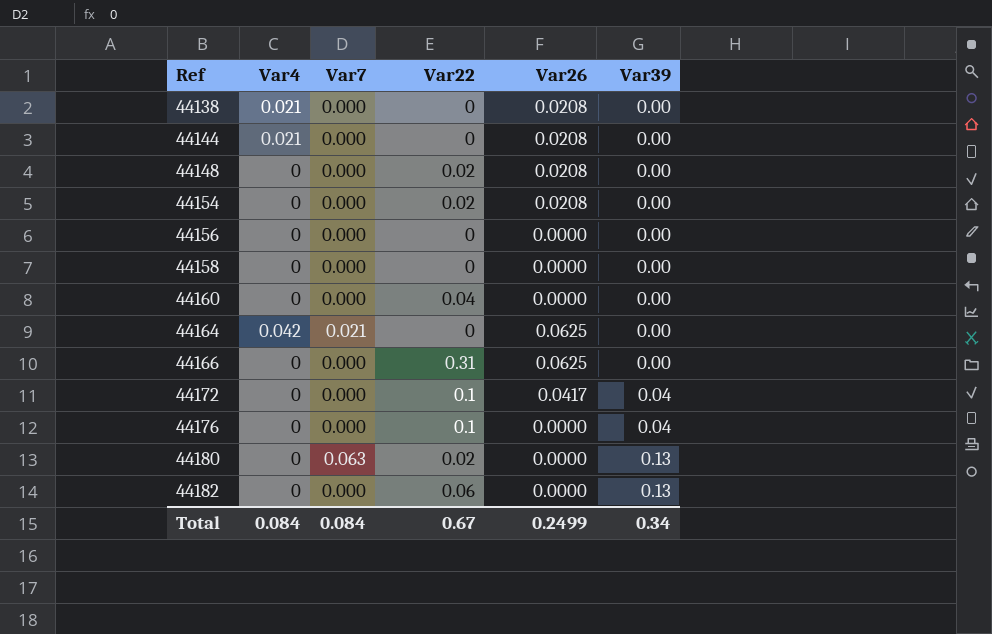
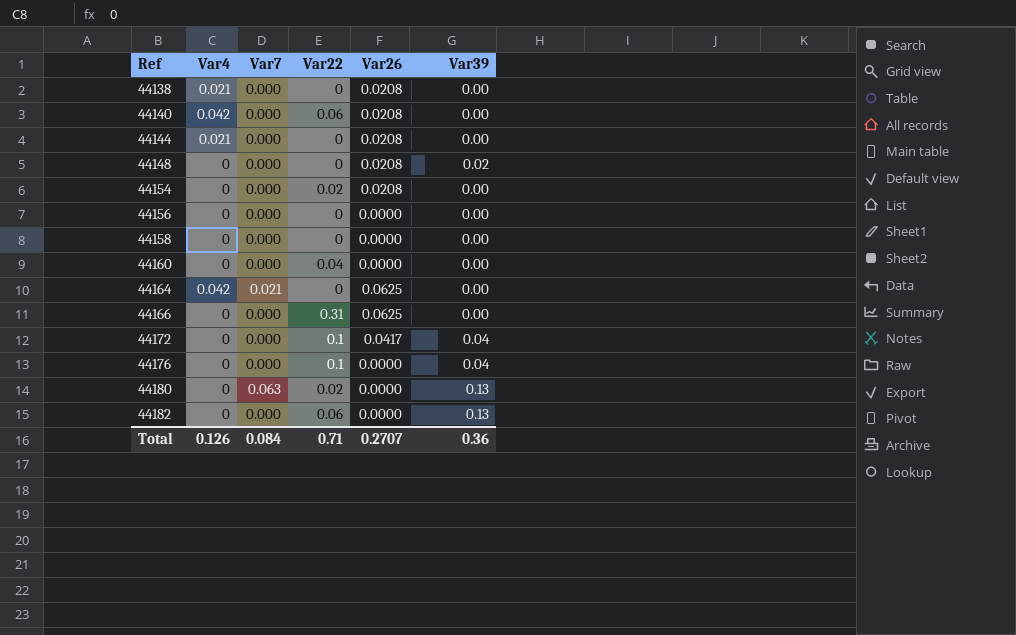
row 44140: none -> 0.042 | 0.000 | 0.06 | 0.0208 | 0.00
44148 | Var22: 0.02 -> 0
44148 | Var39: 0.00 -> 0.02
Total | Var4: 0.084 -> 0.126
Total | Var22: 0.67 -> 0.71
Total | Var26: 0.2499 -> 0.2707
Total | Var39: 0.34 -> 0.36

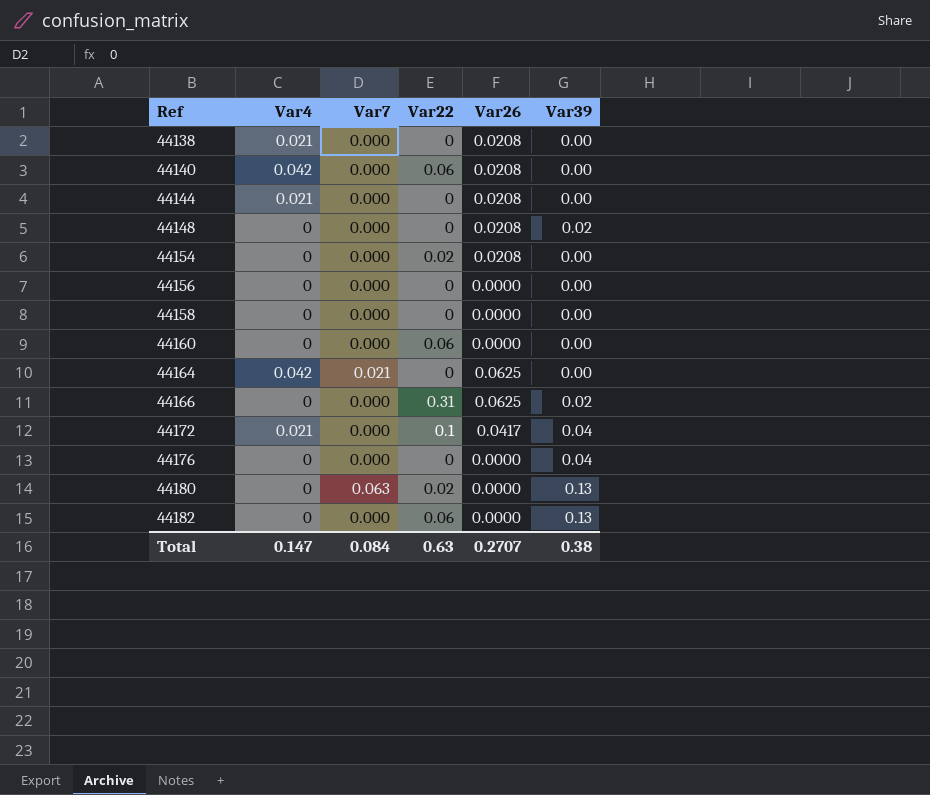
44160 | Var22: 0.04 -> 0.06
44166 | Var39: 0.00 -> 0.02
44172 | Var4: 0 -> 0.021
44176 | Var22: 0.1 -> 0
Total | Var4: 0.126 -> 0.147
Total | Var22: 0.71 -> 0.63
Total | Var39: 0.36 -> 0.38

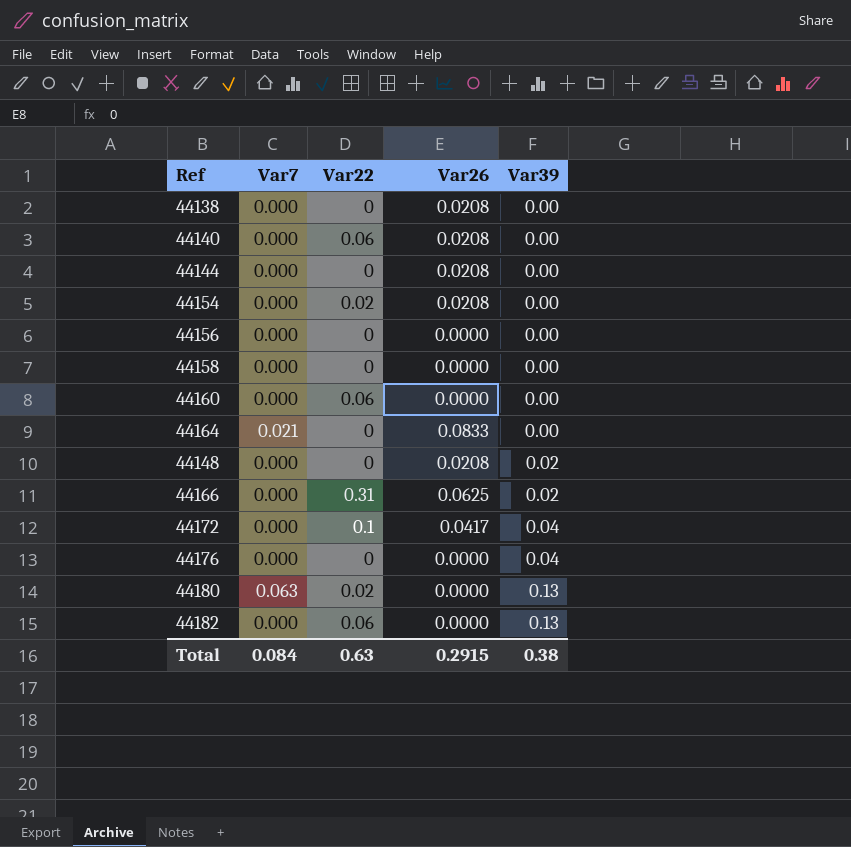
row order: Ref ascending -> Var39 ascending
column Var4 | position: 2 -> none
44164 | Var26: 0.0625 -> 0.0833
Total | Var26: 0.2707 -> 0.2915

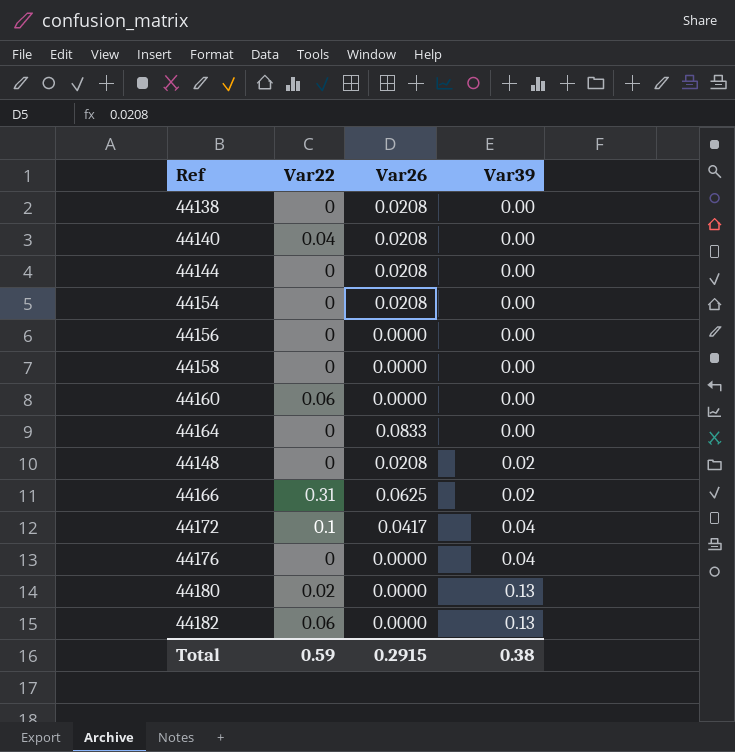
column Var7 | position: 2 -> none
44140 | Var22: 0.06 -> 0.04
44154 | Var22: 0.02 -> 0
Total | Var22: 0.63 -> 0.59

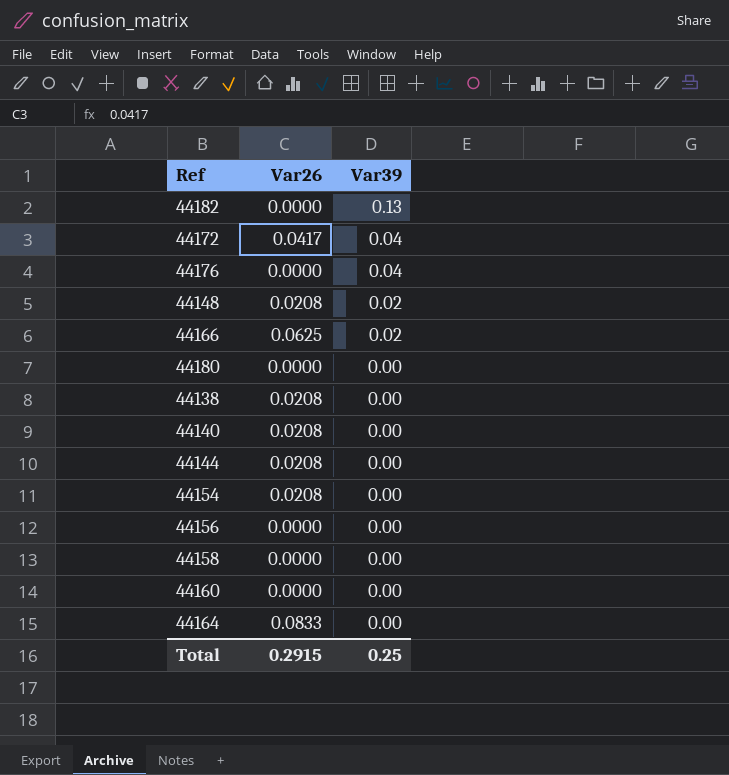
row order: Var39 ascending -> Var39 descending
column Var22 | position: 2 -> none
44180 | Var39: 0.13 -> 0.00
Total | Var39: 0.38 -> 0.25

